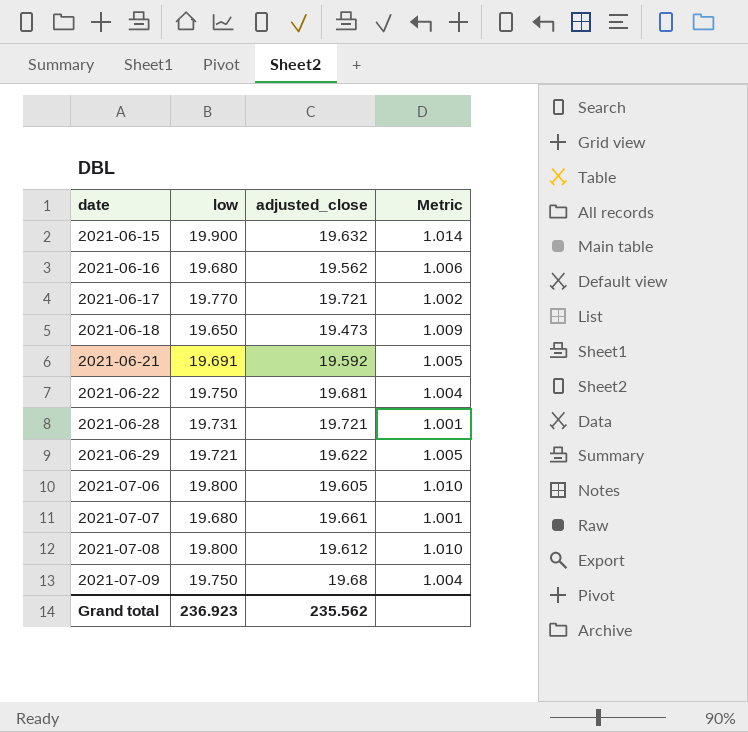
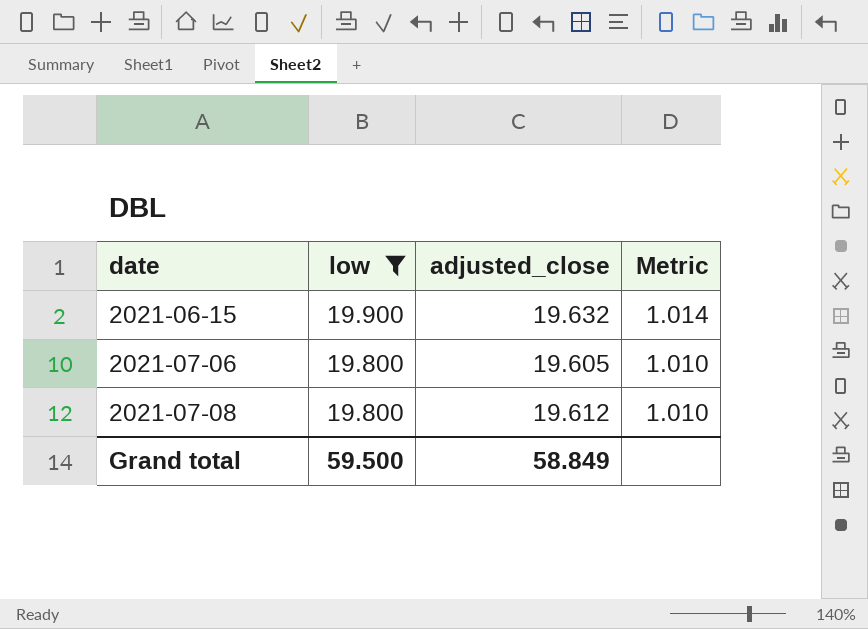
filter: none -> low >= 19.800
Grand total | low: 236.923 -> 59.500
Grand total | adjusted_close: 235.562 -> 58.849

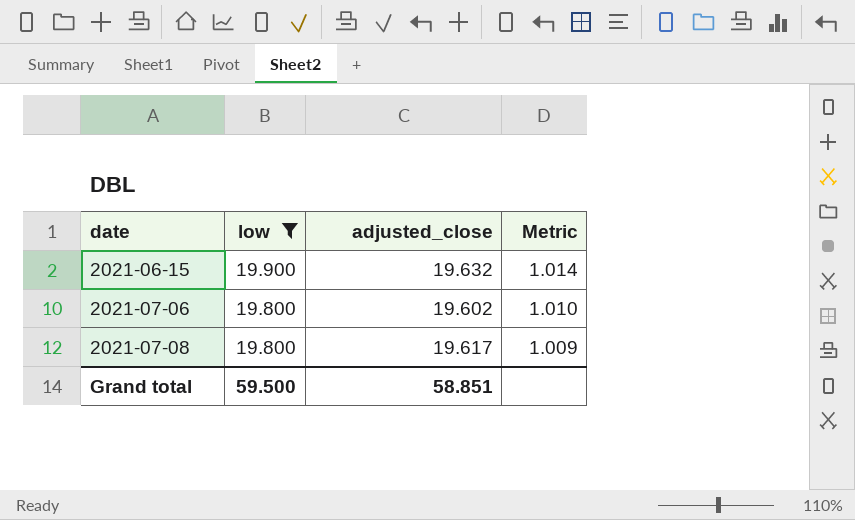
2021-07-06 | adjusted_close: 19.605 -> 19.602
2021-07-08 | adjusted_close: 19.612 -> 19.617
2021-07-08 | Metric: 1.010 -> 1.009
Grand total | adjusted_close: 58.849 -> 58.851

